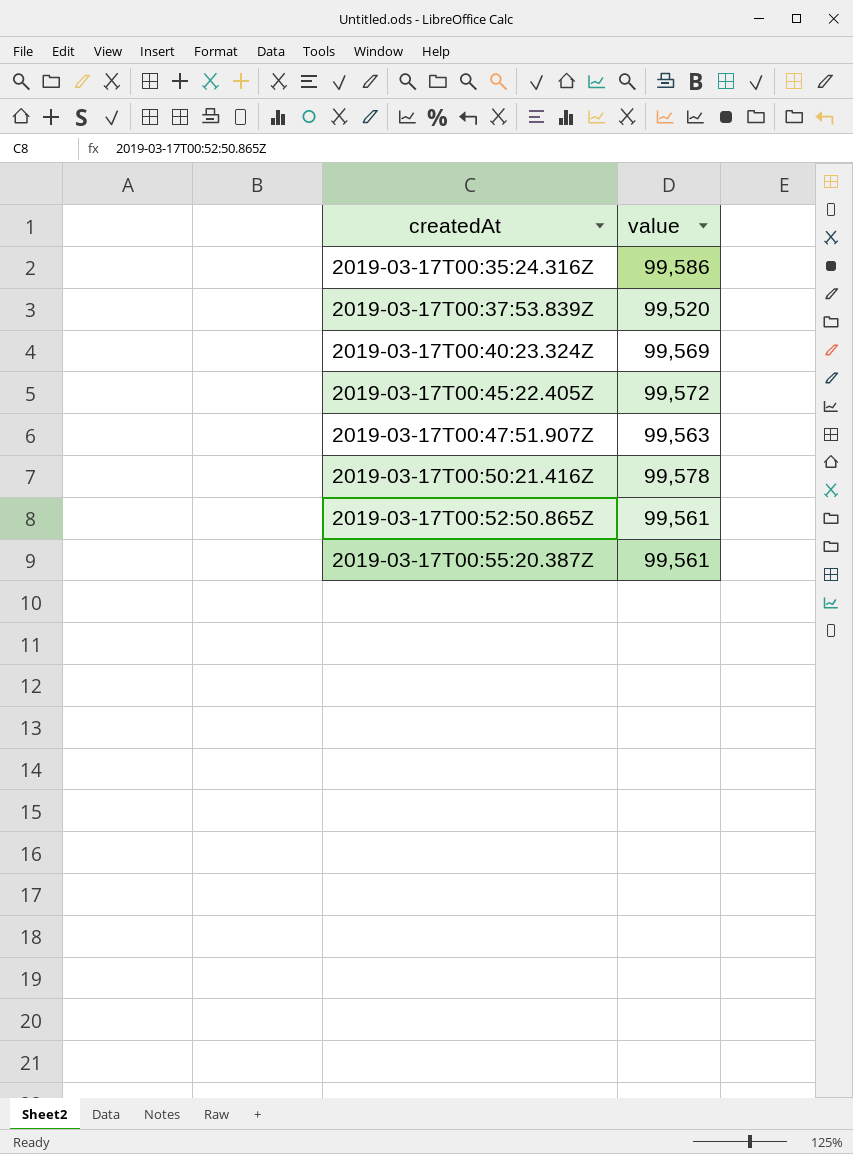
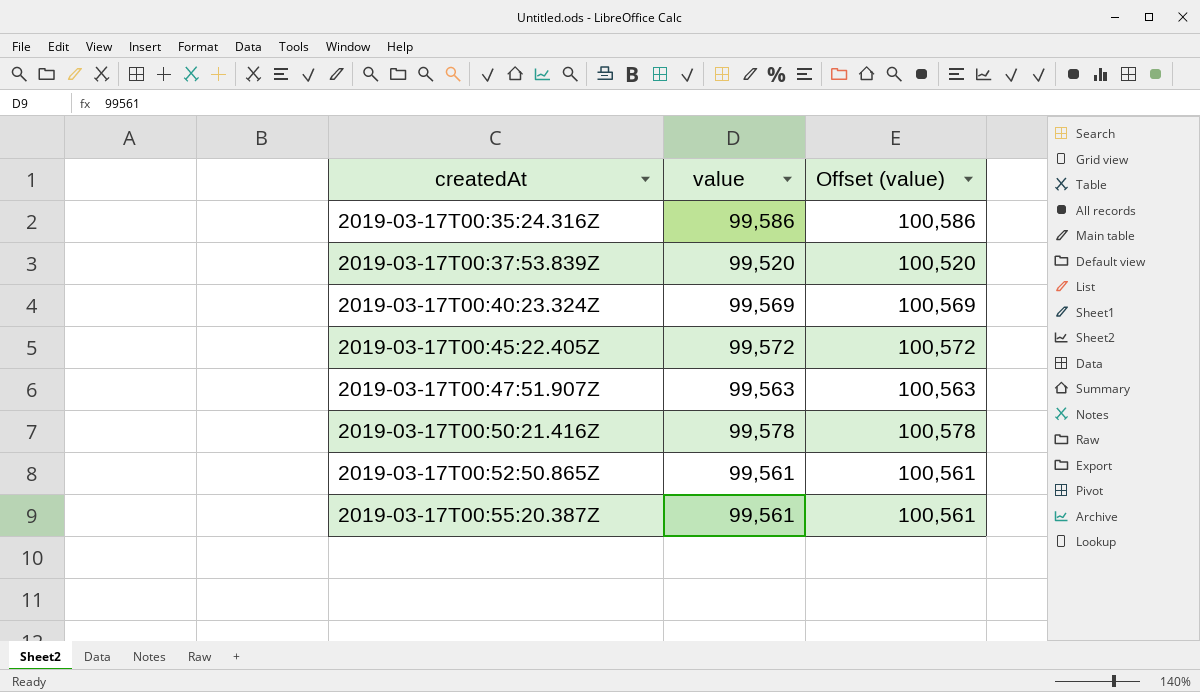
column Offset (value) | formula: none -> [value] + 1000

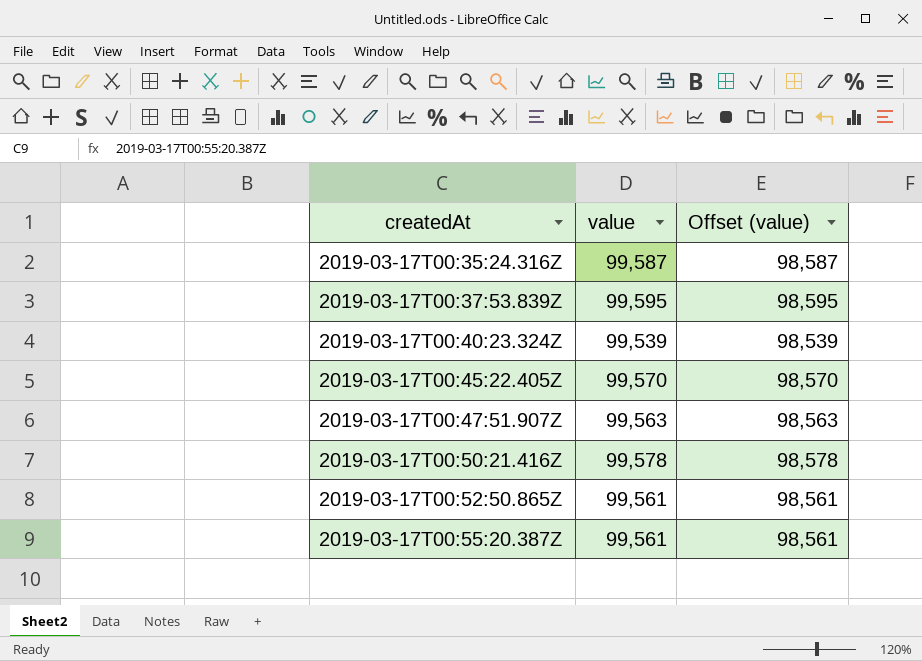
column Offset (value) | formula: [value] + 1000 -> [value] - 1000
2019-03-17T00:35:24.316Z | value: 99,586 -> 99,587
2019-03-17T00:37:53.839Z | value: 99,520 -> 99,595
2019-03-17T00:40:23.324Z | value: 99,569 -> 99,539
2019-03-17T00:45:22.405Z | value: 99,572 -> 99,570

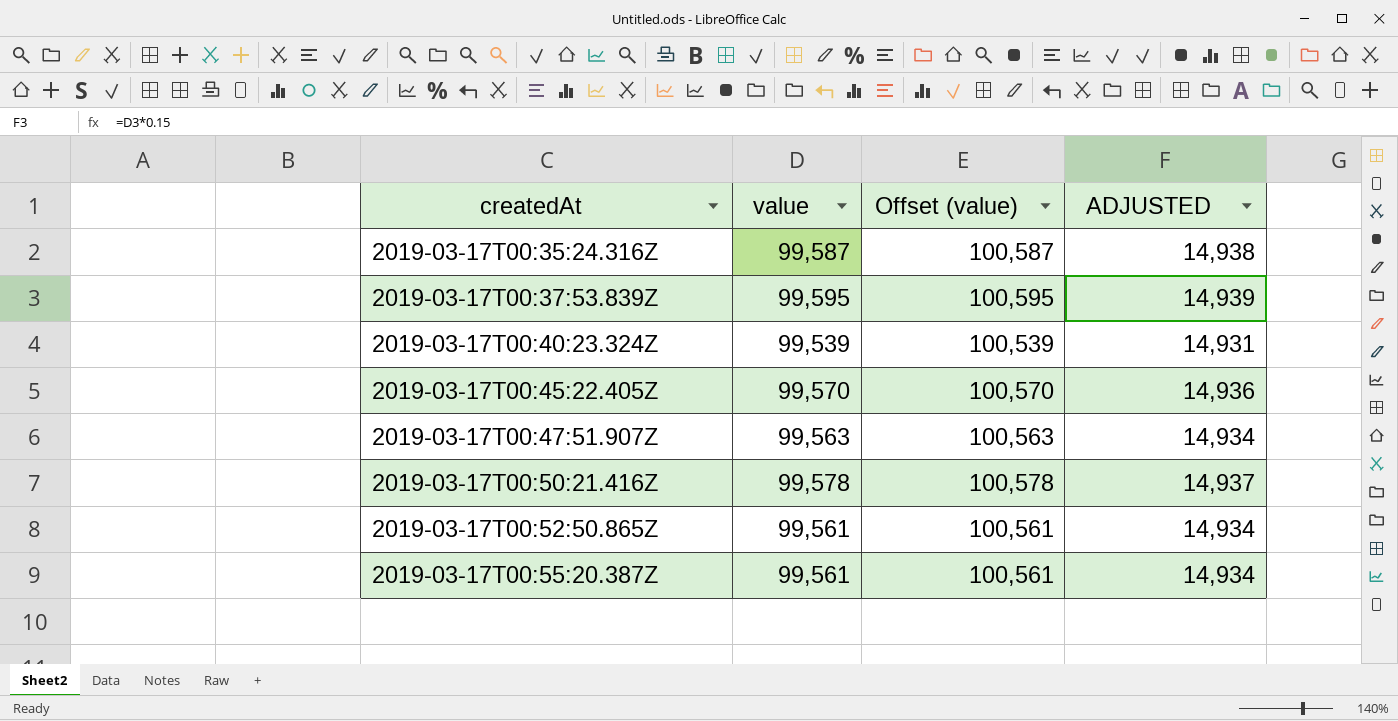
column Offset (value) | formula: [value] - 1000 -> [value] + 1000
column ADJUSTED | formula: none -> [value] * 0.15

